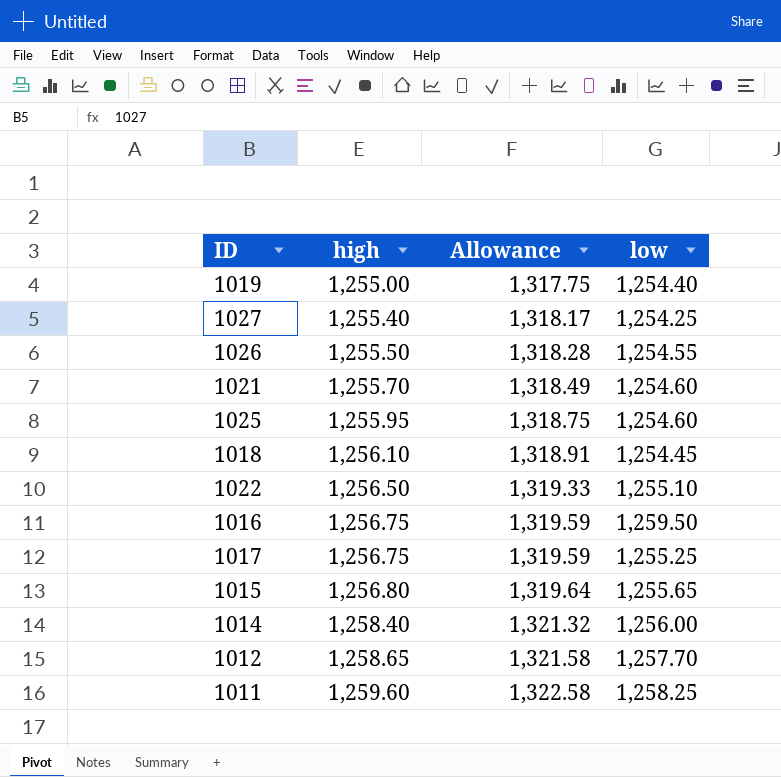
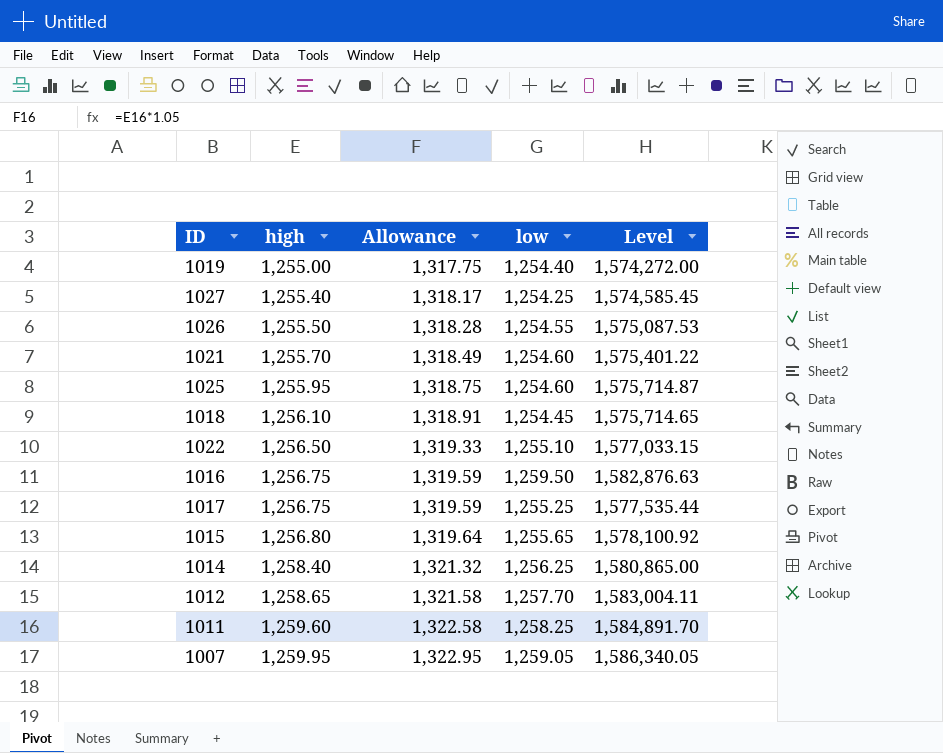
column Level | formula: none -> [high] * [low]
1014 | low: 1,256.00 -> 1,256.25
row 1007: none -> 1,259.95 | 1,322.95 | 1,259.05 | 1,586,340.05

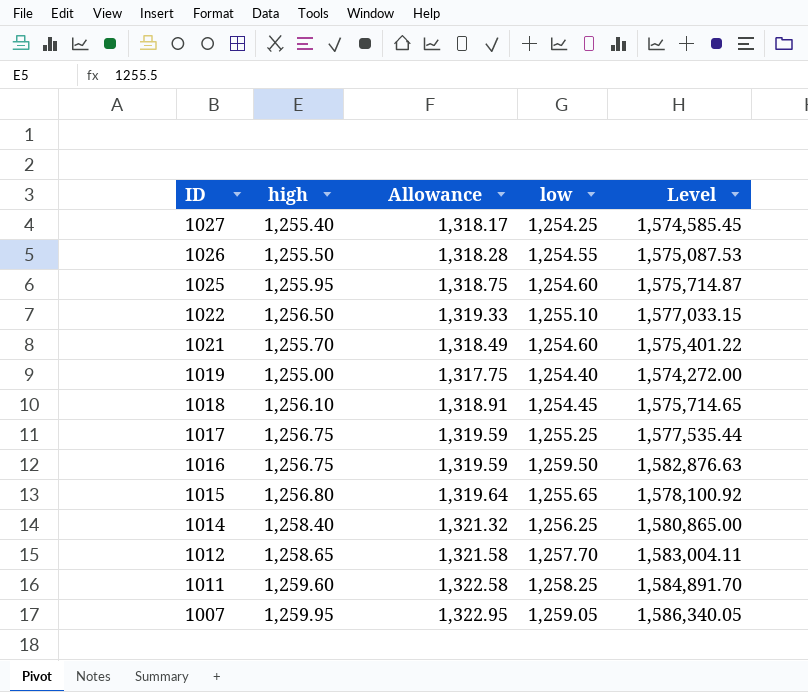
row order: high ascending -> ID descending

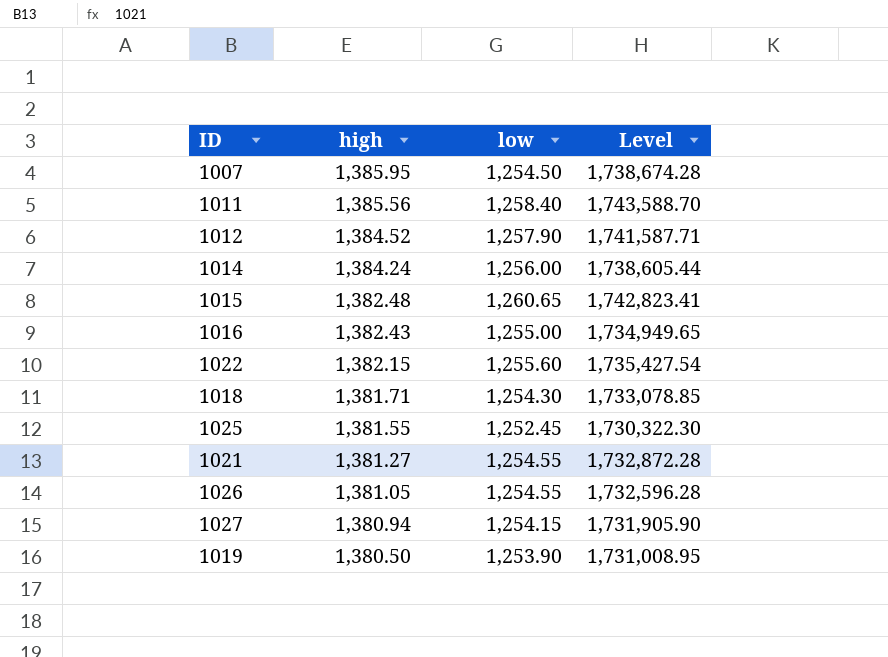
row order: ID descending -> high descending
column Allowance | formula: [high] * 1.05 -> none
row 1017: 1,256.75 | 1,319.59 | 1,255.25 | 1,577,535.44 -> none
1007 | high: 1,259.95 -> 1,385.95
1007 | low: 1,259.05 -> 1,254.50
1007 | Level: 1,586,340.05 -> 1,738,674.28
1011 | high: 1,259.60 -> 1,385.56
1011 | low: 1,258.25 -> 1,258.40
1011 | Level: 1,584,891.70 -> 1,743,588.70
1012 | high: 1,258.65 -> 1,384.52
1012 | low: 1,257.70 -> 1,257.90
1012 | Level: 1,583,004.11 -> 1,741,587.71
1014 | high: 1,258.40 -> 1,384.24
1014 | low: 1,256.25 -> 1,256.00
1014 | Level: 1,580,865.00 -> 1,738,605.44
1015 | high: 1,256.80 -> 1,382.48
1015 | low: 1,255.65 -> 1,260.65
1015 | Level: 1,578,100.92 -> 1,742,823.41
1016 | high: 1,256.75 -> 1,382.43
1016 | low: 1,259.50 -> 1,255.00
1016 | Level: 1,582,876.63 -> 1,734,949.65
1022 | high: 1,256.50 -> 1,382.15
1022 | low: 1,255.10 -> 1,255.60
1022 | Level: 1,577,033.15 -> 1,735,427.54
1018 | high: 1,256.10 -> 1,381.71
1018 | low: 1,254.45 -> 1,254.30
1018 | Level: 1,575,714.65 -> 1,733,078.85
1025 | high: 1,255.95 -> 1,381.55
1025 | low: 1,254.60 -> 1,252.45
1025 | Level: 1,575,714.87 -> 1,730,322.30
1021 | high: 1,255.70 -> 1,381.27
1021 | low: 1,254.60 -> 1,254.55
1021 | Level: 1,575,401.22 -> 1,732,872.28
1026 | high: 1,255.50 -> 1,381.05
1026 | Level: 1,575,087.53 -> 1,732,596.28
1027 | high: 1,255.40 -> 1,380.94
1027 | low: 1,254.25 -> 1,254.15
1027 | Level: 1,574,585.45 -> 1,731,905.90
1019 | high: 1,255.00 -> 1,380.50
1019 | low: 1,254.40 -> 1,253.90
1019 | Level: 1,574,272.00 -> 1,731,008.95

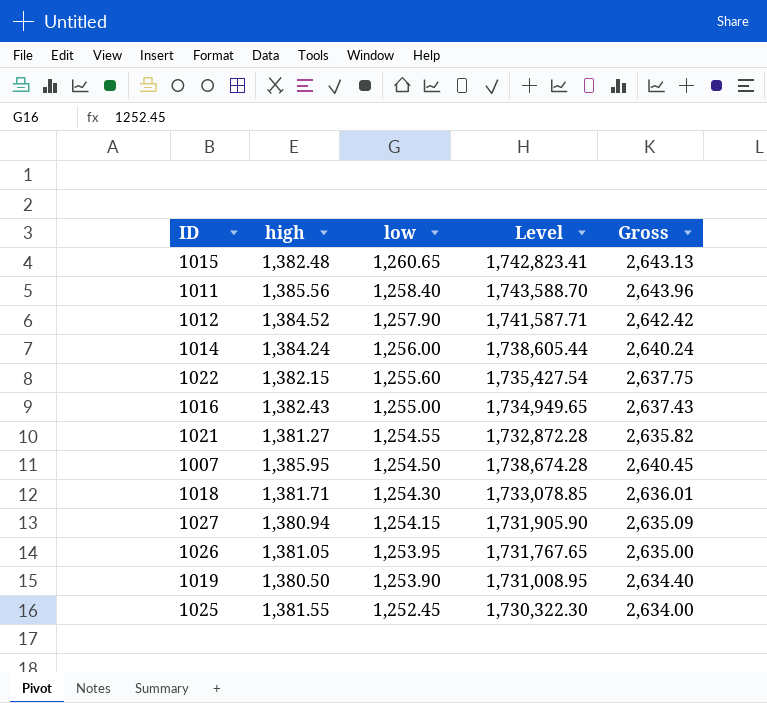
row order: high descending -> low descending
column Gross | formula: none -> [high] + [low]
1026 | low: 1,254.55 -> 1,253.95
1026 | Level: 1,732,596.28 -> 1,731,767.65

